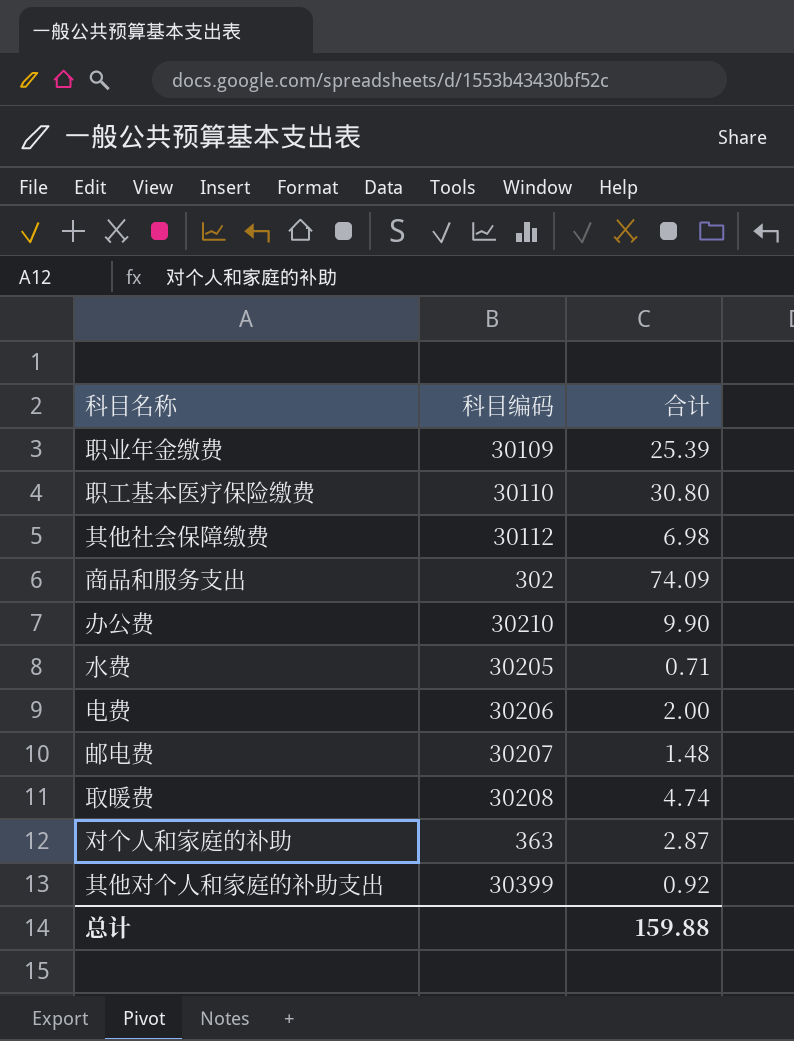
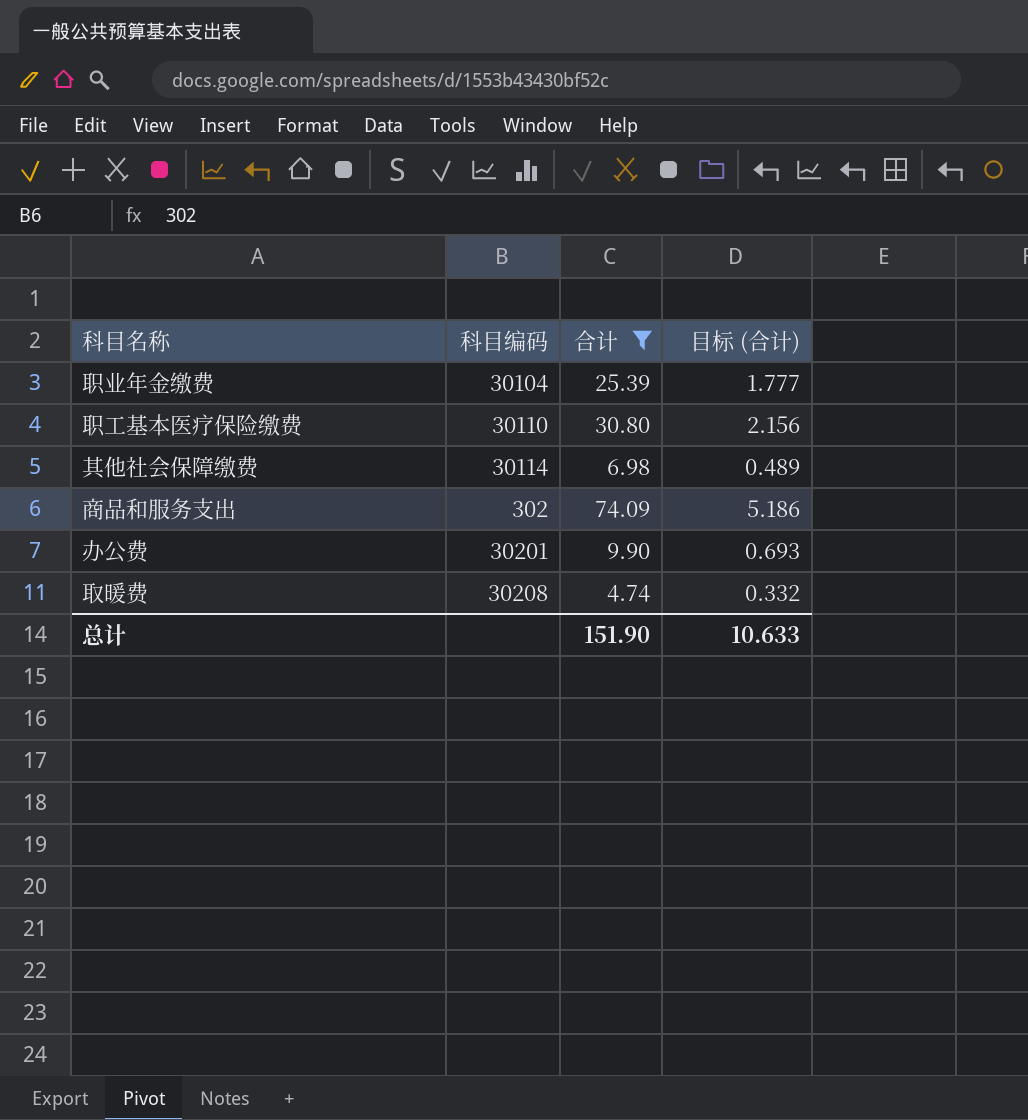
filter: none -> 合计 >= 4.74
column 目标 (合计) | formula: none -> [合计] * 0.07
职业年金缴费 | 科目编码: 30109 -> 30104
其他社会保障缴费 | 科目编码: 30112 -> 30114
办公费 | 科目编码: 30210 -> 30201
总计 | 合计: 159.88 -> 151.90

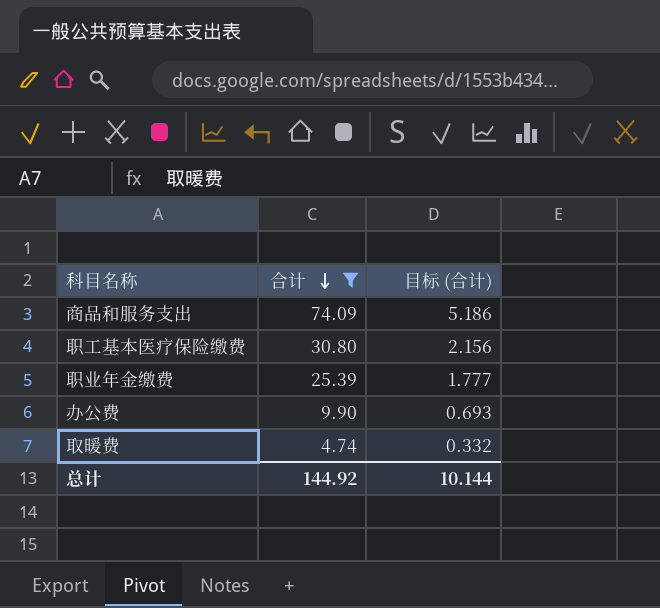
row order: none -> 合计 descending
column 科目编码 | position: 2 -> none
row 其他社会保障缴费: 30114 | 6.98 | 0.489 -> none
总计 | 合计: 151.90 -> 144.92
总计 | 目标 (合计): 10.633 -> 10.144

